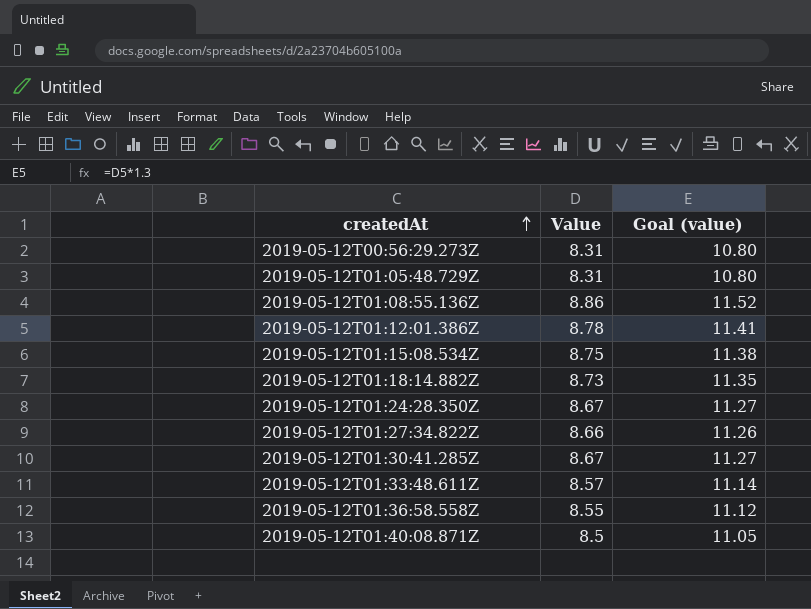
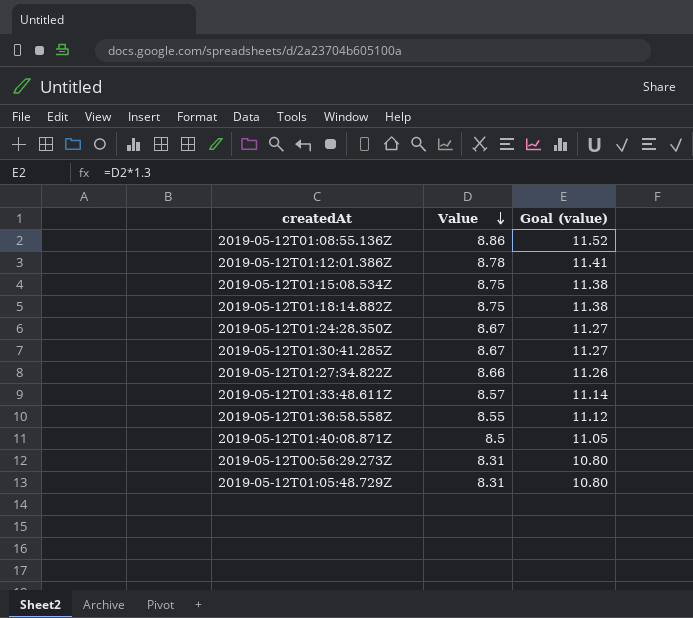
row order: createdAt ascending -> Value descending
2019-05-12T01:18:14.882Z | Value: 8.73 -> 8.75
2019-05-12T01:18:14.882Z | Goal (value): 11.35 -> 11.38

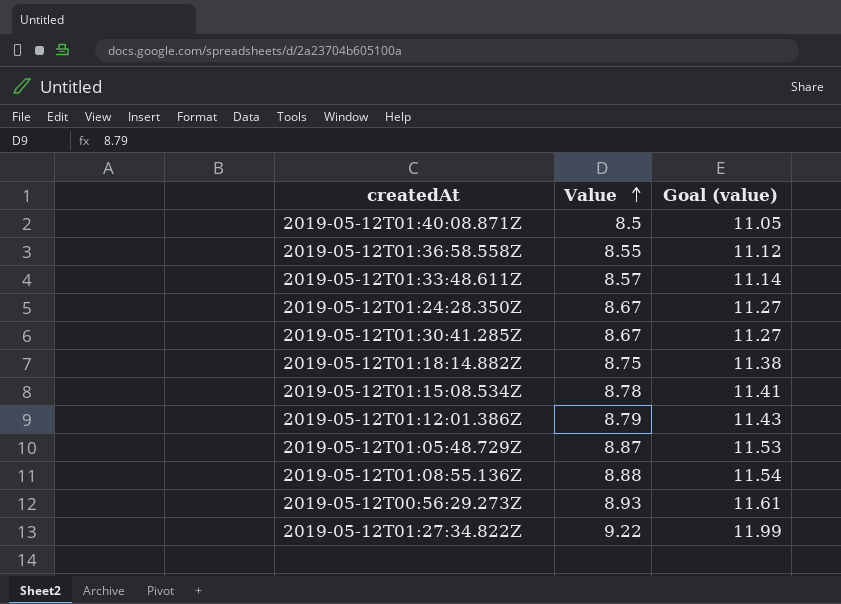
row order: Value descending -> Value ascending
2019-05-12T01:15:08.534Z | Value: 8.75 -> 8.78
2019-05-12T01:15:08.534Z | Goal (value): 11.38 -> 11.41
2019-05-12T01:12:01.386Z | Value: 8.78 -> 8.79
2019-05-12T01:12:01.386Z | Goal (value): 11.41 -> 11.43
2019-05-12T01:05:48.729Z | Value: 8.31 -> 8.87
2019-05-12T01:05:48.729Z | Goal (value): 10.80 -> 11.53
2019-05-12T01:08:55.136Z | Value: 8.86 -> 8.88
2019-05-12T01:08:55.136Z | Goal (value): 11.52 -> 11.54
2019-05-12T00:56:29.273Z | Value: 8.31 -> 8.93
2019-05-12T00:56:29.273Z | Goal (value): 10.80 -> 11.61
2019-05-12T01:27:34.822Z | Value: 8.66 -> 9.22
2019-05-12T01:27:34.822Z | Goal (value): 11.26 -> 11.99

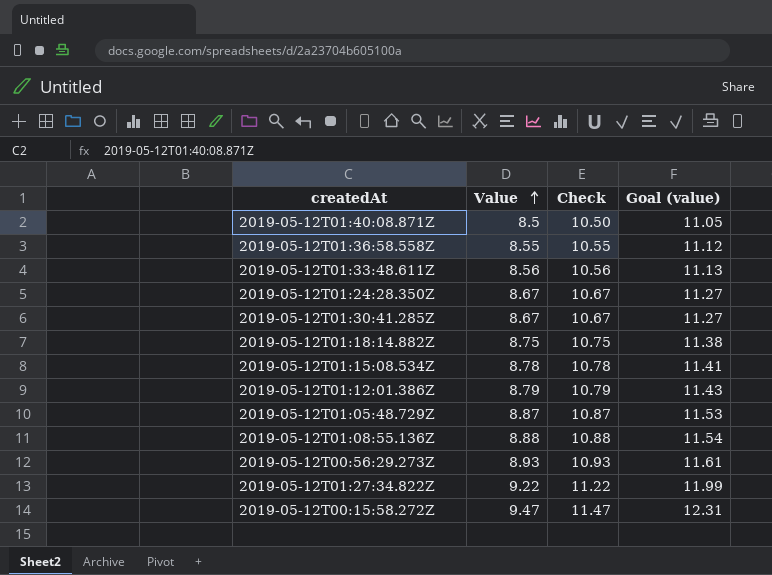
column Check | formula: none -> [Value] + 2
2019-05-12T01:33:48.611Z | Value: 8.57 -> 8.56
2019-05-12T01:33:48.611Z | Goal (value): 11.14 -> 11.13
row 2019-05-12T00:15:58.272Z: none -> 9.47 | 11.47 | 12.31

